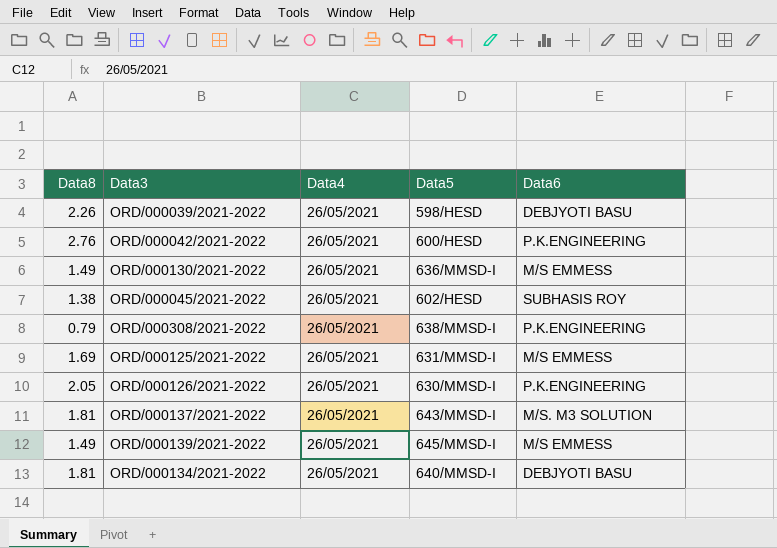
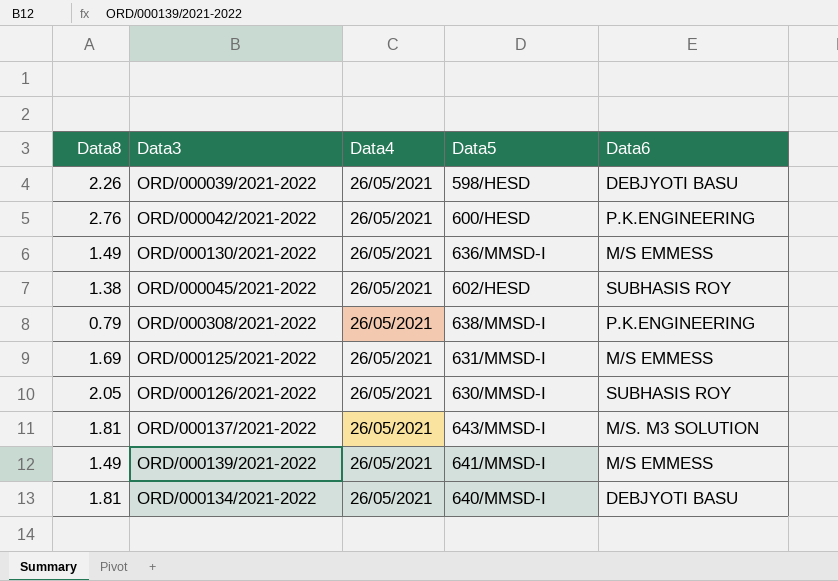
ORD/000126/2021-2022 | Data6: P.K.ENGINEERING -> SUBHASIS ROY
ORD/000139/2021-2022 | Data5: 645/MMSD-I -> 641/MMSD-I

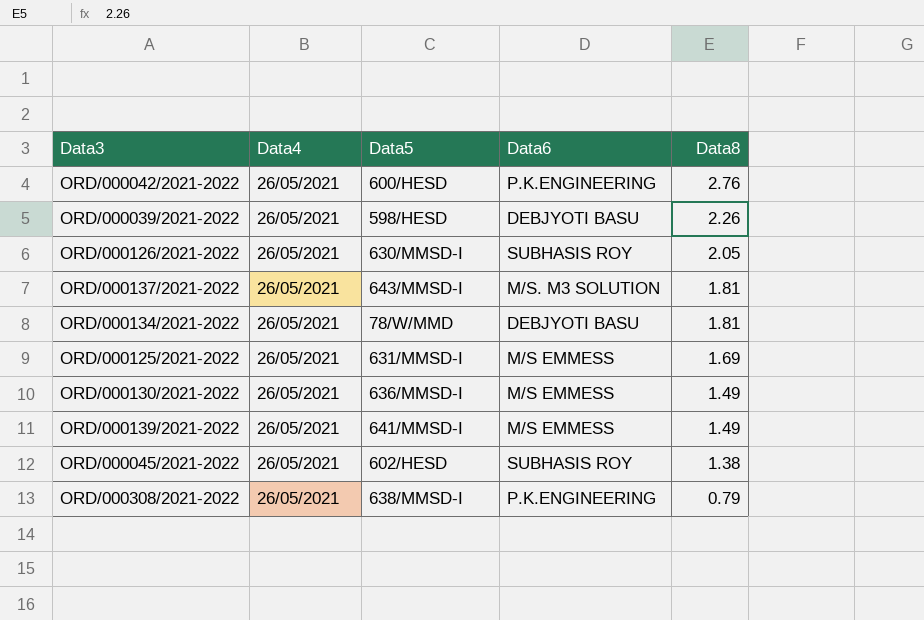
row order: none -> Data8 descending
column Data8 | position: 1 -> 5
ORD/000134/2021-2022 | Data5: 640/MMSD-I -> 78/W/MMD

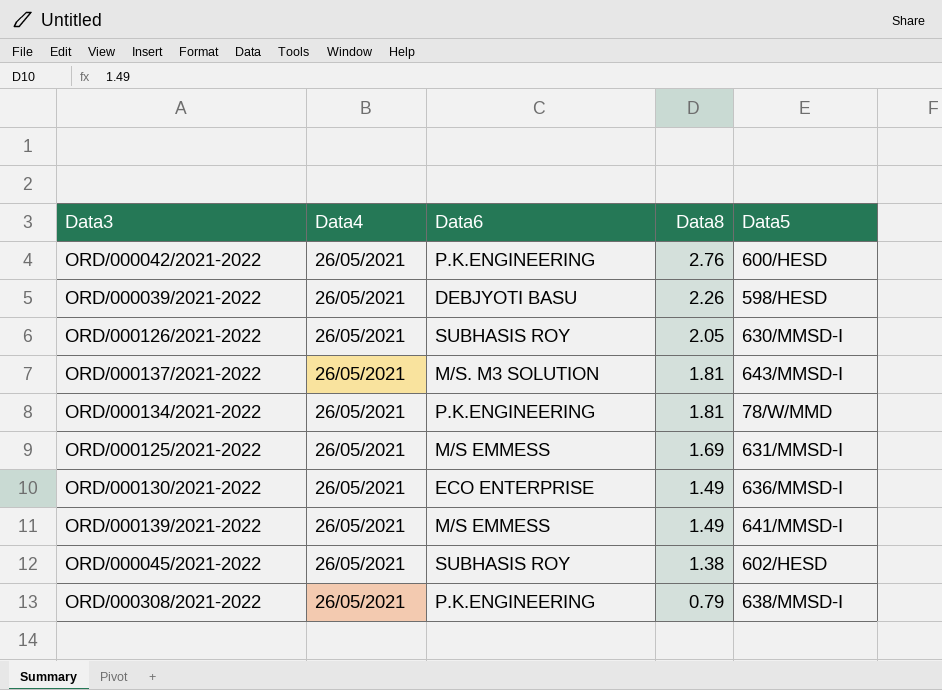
column Data5 | position: 3 -> 5
ORD/000134/2021-2022 | Data6: DEBJYOTI BASU -> P.K.ENGINEERING
ORD/000130/2021-2022 | Data6: M/S EMMESS -> ECO ENTERPRISE

